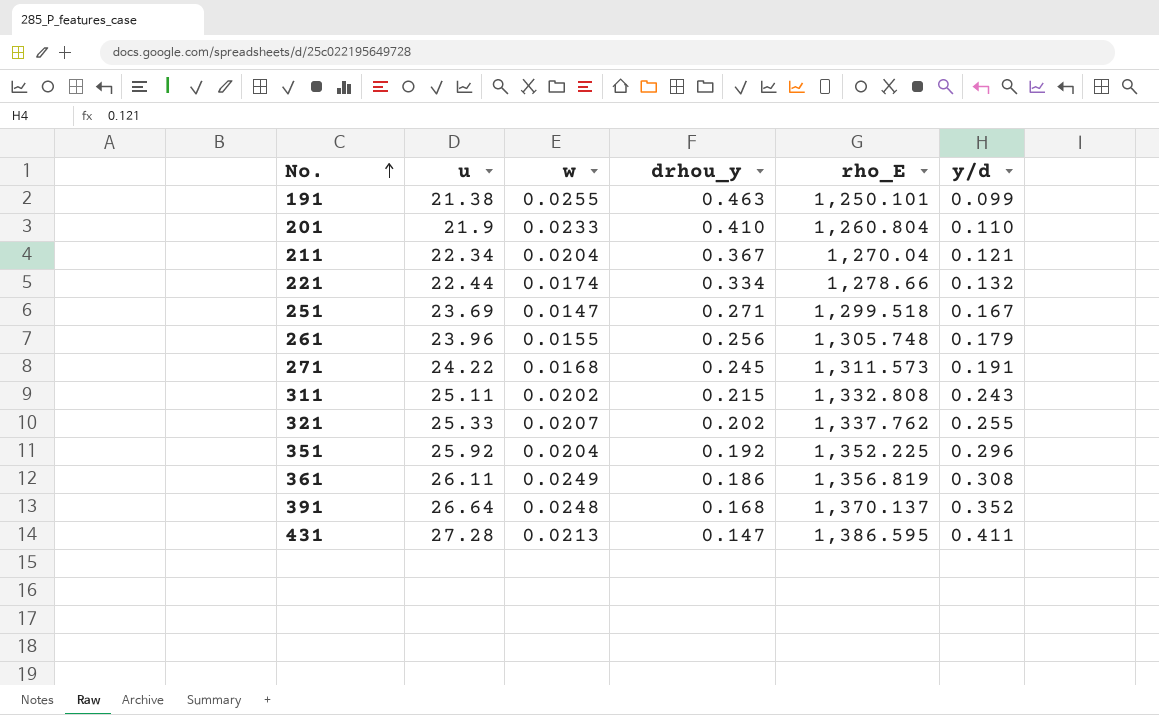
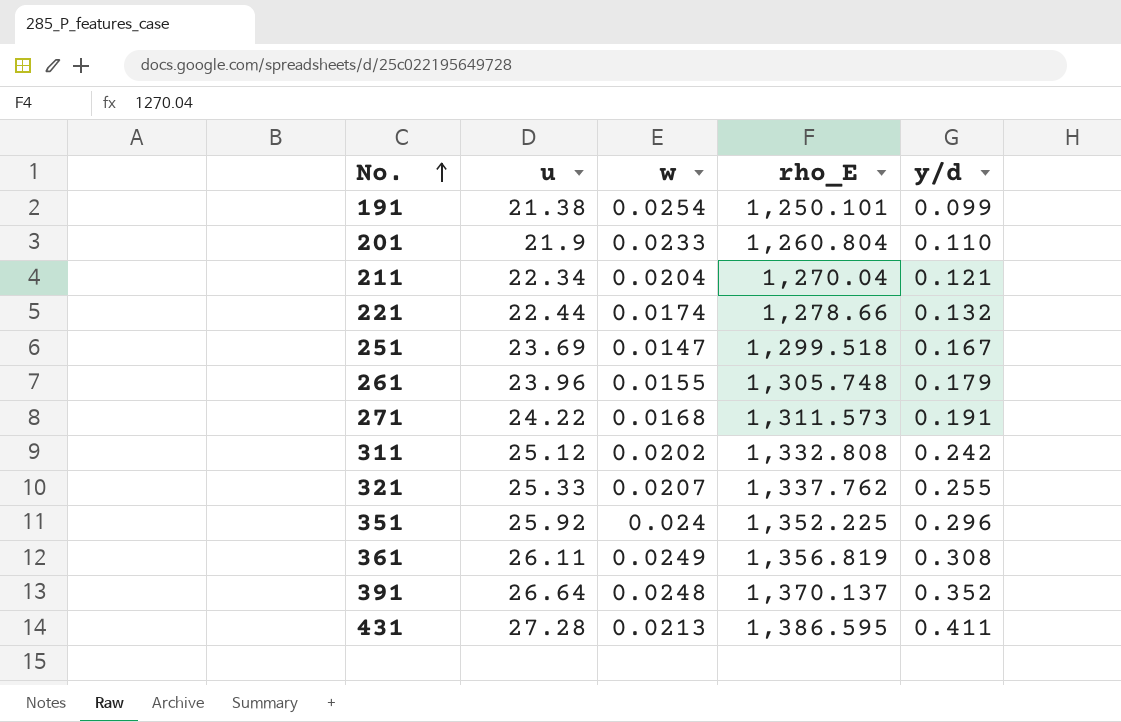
column drhou_y | position: 4 -> none
191 | w: 0.0255 -> 0.0254
311 | u: 25.11 -> 25.12
311 | y/d: 0.243 -> 0.242
351 | w: 0.0204 -> 0.024

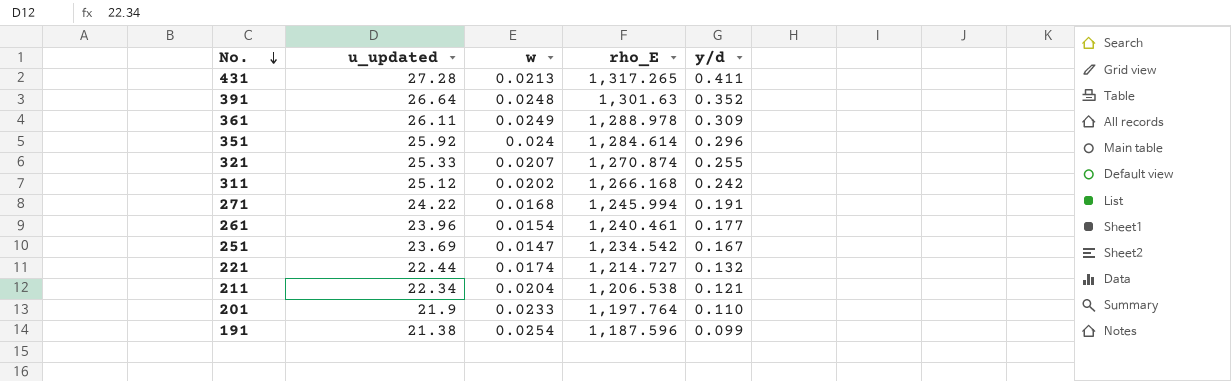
row order: No. ascending -> No. descending
column name: u -> u_updated
431 | rho_E: 1,386.595 -> 1,317.265
391 | rho_E: 1,370.137 -> 1,301.63
361 | rho_E: 1,356.819 -> 1,288.978
361 | y/d: 0.308 -> 0.309
351 | rho_E: 1,352.225 -> 1,284.614
321 | rho_E: 1,337.762 -> 1,270.874
311 | rho_E: 1,332.808 -> 1,266.168
271 | rho_E: 1,311.573 -> 1,245.994
261 | w: 0.0155 -> 0.0154
261 | rho_E: 1,305.748 -> 1,240.461
261 | y/d: 0.179 -> 0.177
251 | rho_E: 1,299.518 -> 1,234.542
221 | rho_E: 1,278.66 -> 1,214.727
211 | rho_E: 1,270.04 -> 1,206.538
201 | rho_E: 1,260.804 -> 1,197.764
191 | rho_E: 1,250.101 -> 1,187.596

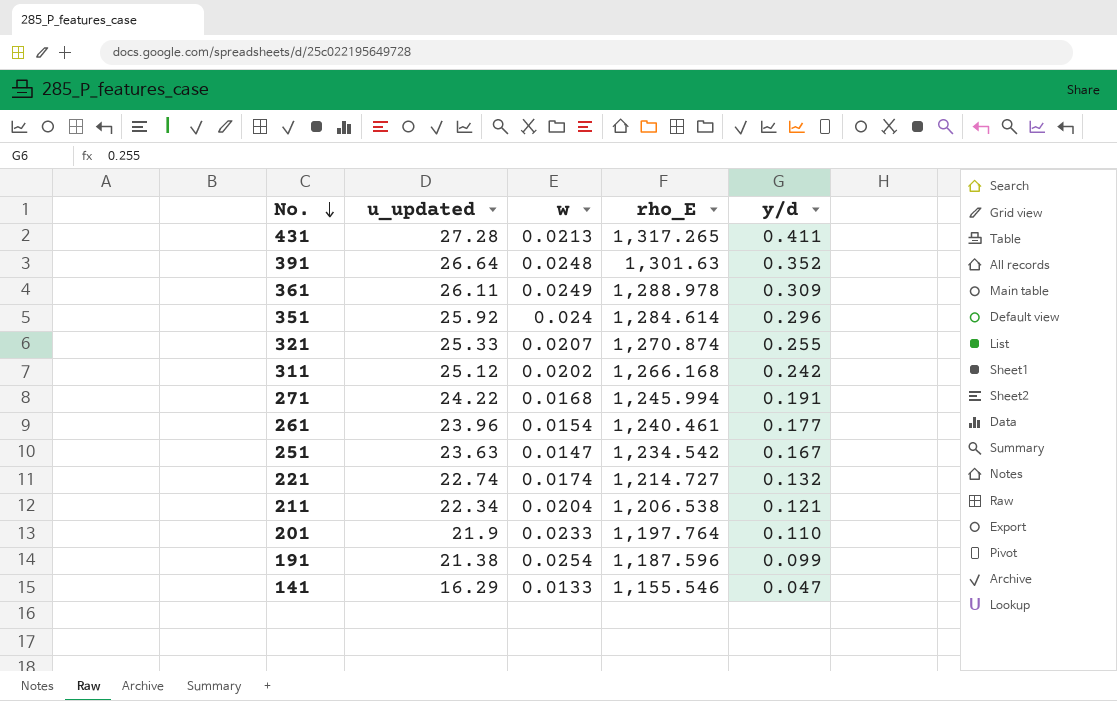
251 | u_updated: 23.69 -> 23.63
221 | u_updated: 22.44 -> 22.74
row 141: none -> 16.29 | 0.0133 | 1,155.546 | 0.047

